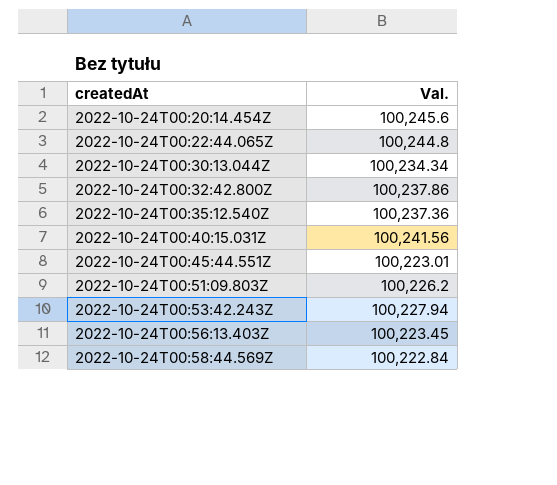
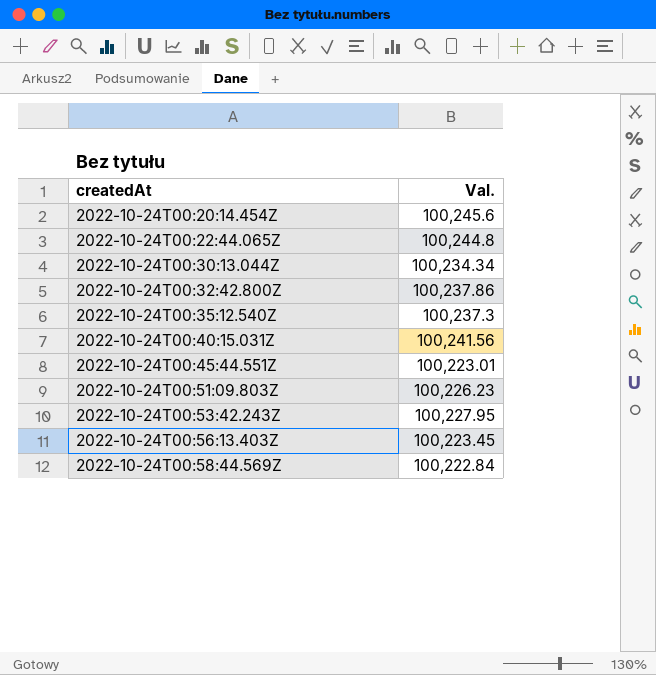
2022-10-24T00:35:12.540Z | Val.: 100,237.36 -> 100,237.3
2022-10-24T00:51:09.803Z | Val.: 100,226.2 -> 100,226.23
2022-10-24T00:53:42.243Z | Val.: 100,227.94 -> 100,227.95

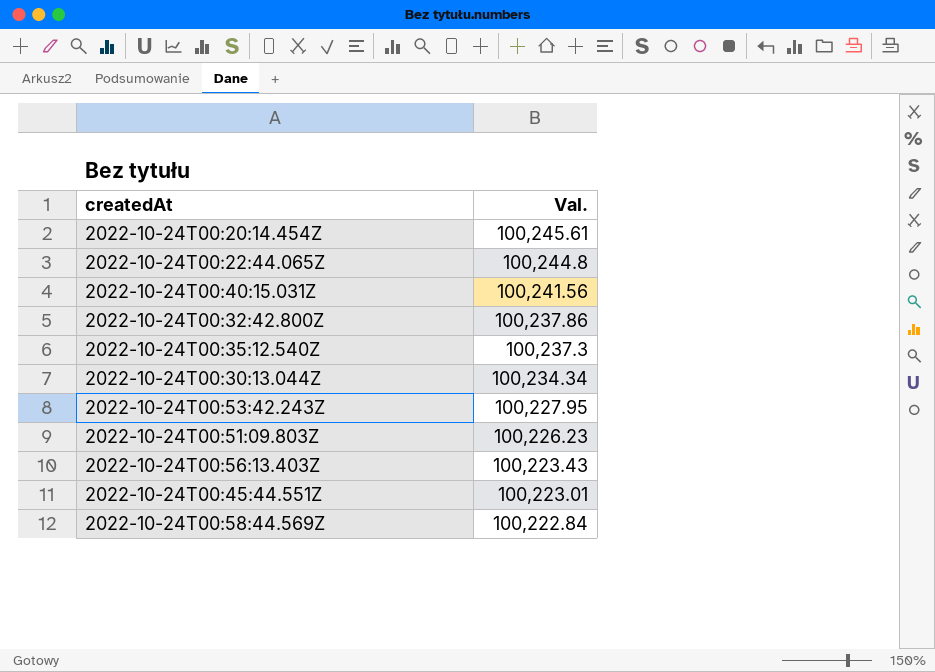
row order: createdAt ascending -> Val. descending
2022-10-24T00:20:14.454Z | Val.: 100,245.6 -> 100,245.61
2022-10-24T00:56:13.403Z | Val.: 100,223.45 -> 100,223.43

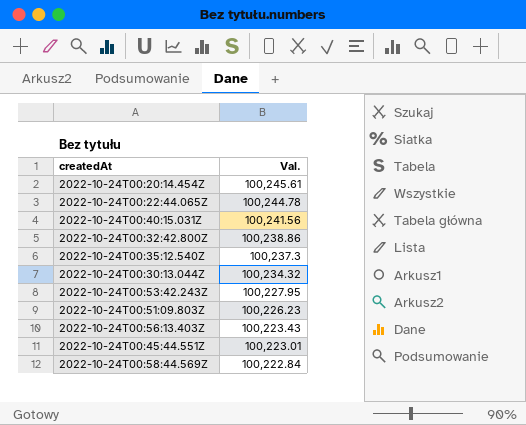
2022-10-24T00:22:44.065Z | Val.: 100,244.8 -> 100,244.78
2022-10-24T00:32:42.800Z | Val.: 100,237.86 -> 100,238.86
2022-10-24T00:30:13.044Z | Val.: 100,234.34 -> 100,234.32

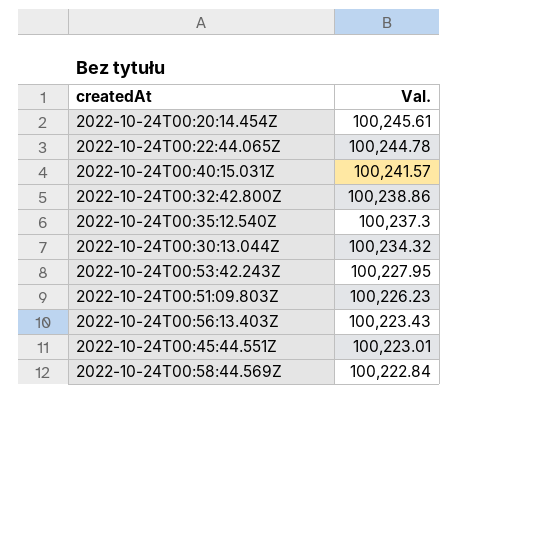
2022-10-24T00:40:15.031Z | Val.: 100,241.56 -> 100,241.57

